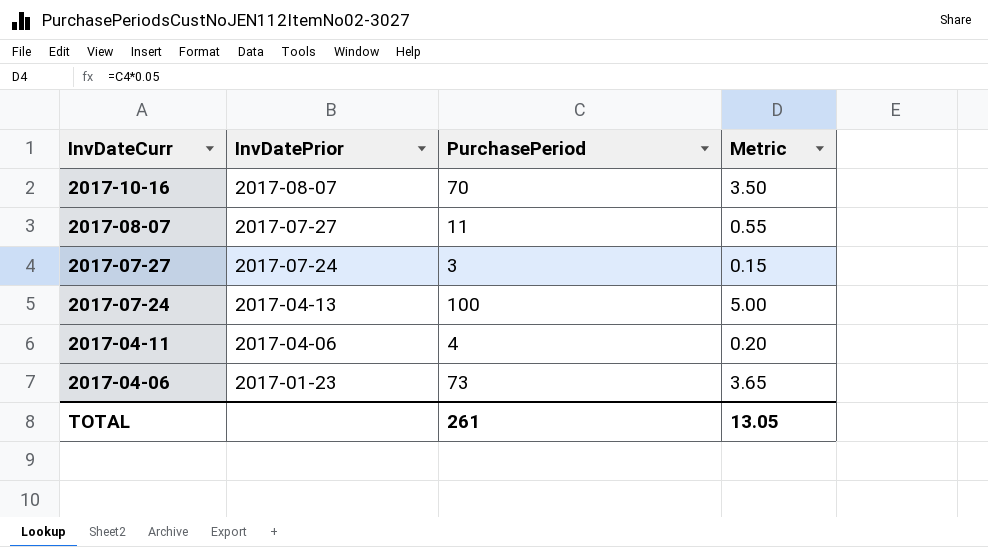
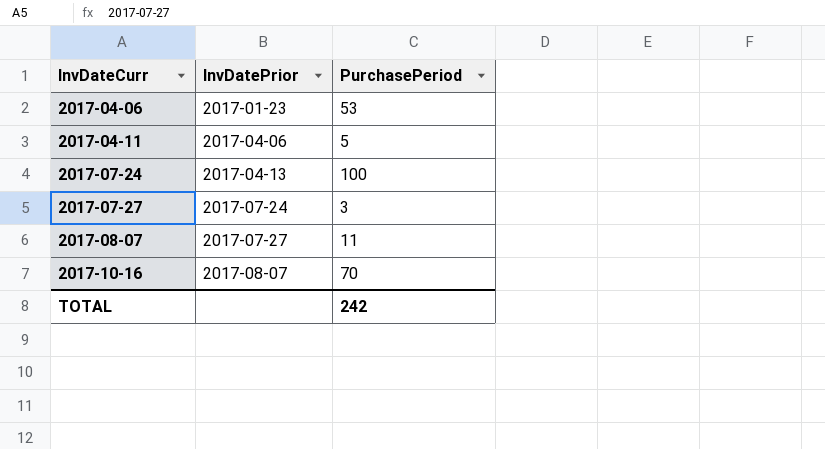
row order: InvDateCurr descending -> InvDateCurr ascending
column Metric | formula: [PurchasePeriod] * 0.05 -> none
2017-04-06 | PurchasePeriod: 73 -> 53
2017-04-11 | PurchasePeriod: 4 -> 5
TOTAL | PurchasePeriod: 261 -> 242

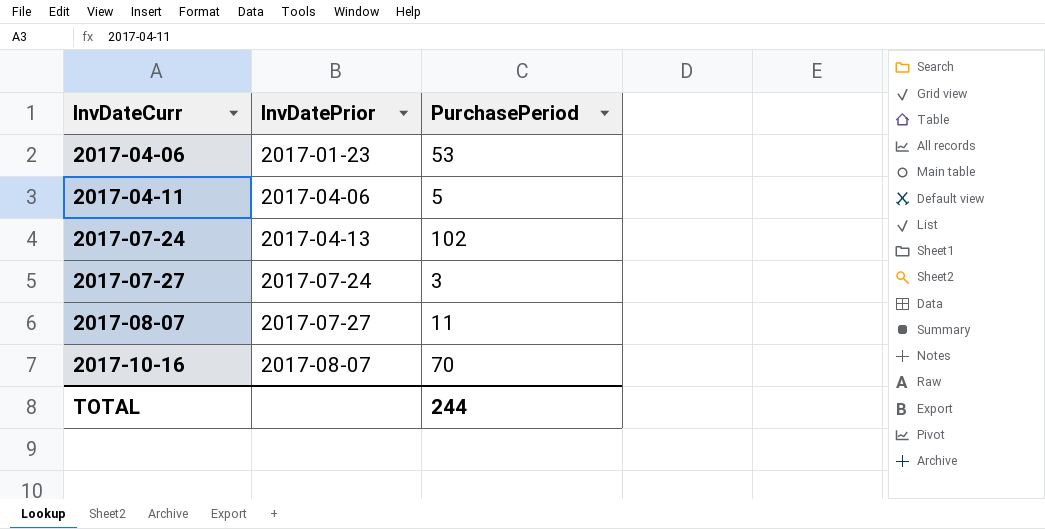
2017-07-24 | PurchasePeriod: 100 -> 102
TOTAL | PurchasePeriod: 242 -> 244

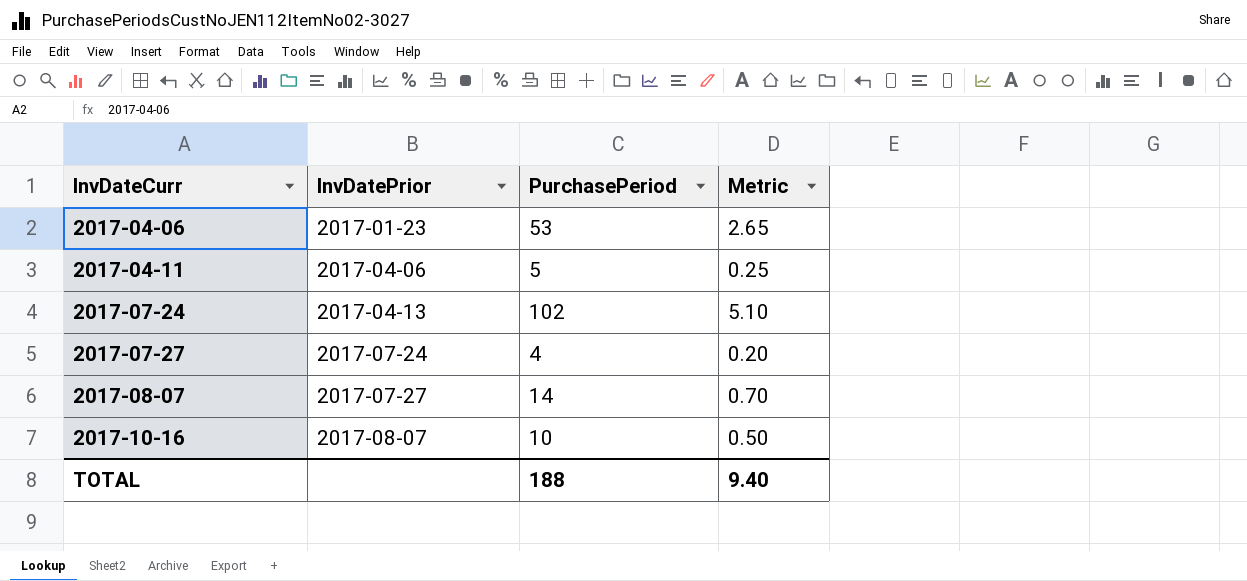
column Metric | formula: none -> [PurchasePeriod] * 0.05
2017-07-27 | PurchasePeriod: 3 -> 4
2017-08-07 | PurchasePeriod: 11 -> 14
2017-10-16 | PurchasePeriod: 70 -> 10
TOTAL | PurchasePeriod: 244 -> 188

